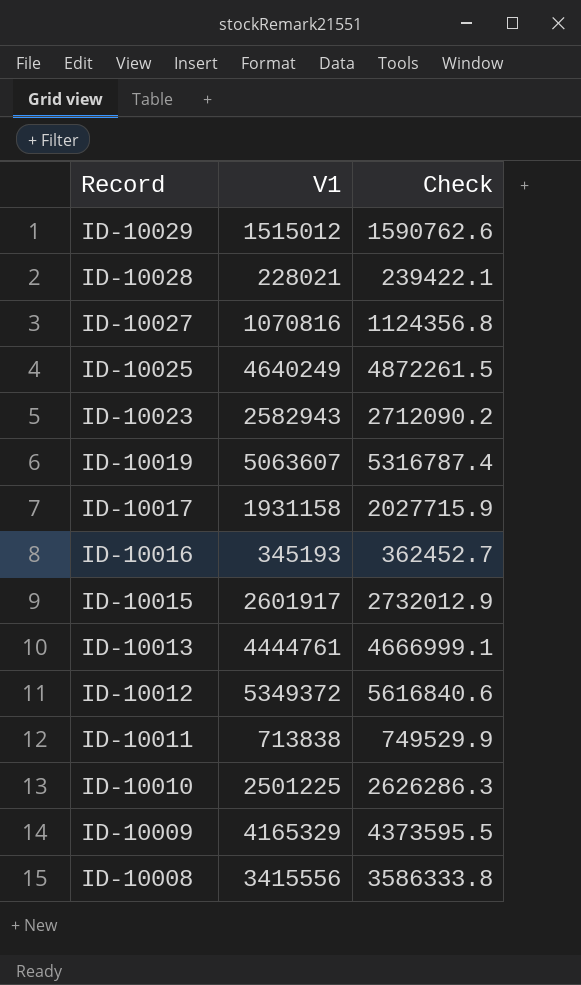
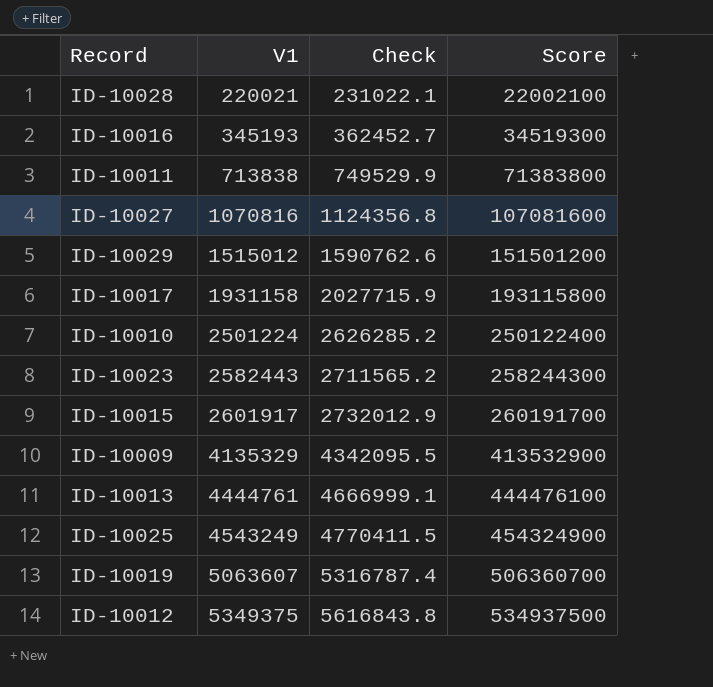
row order: Record descending -> V1 ascending
column Score | formula: none -> [V1] * 100
row ID-10008: 3415556 | 3586333.8 -> none
ID-10028 | V1: 228021 -> 220021
ID-10028 | Check: 239422.1 -> 231022.1
ID-10010 | V1: 2501225 -> 2501224
ID-10010 | Check: 2626286.3 -> 2626285.2
ID-10023 | V1: 2582943 -> 2582443
ID-10023 | Check: 2712090.2 -> 2711565.2
ID-10009 | V1: 4165329 -> 4135329
ID-10009 | Check: 4373595.5 -> 4342095.5
ID-10025 | V1: 4640249 -> 4543249
ID-10025 | Check: 4872261.5 -> 4770411.5
ID-10012 | V1: 5349372 -> 5349375
ID-10012 | Check: 5616840.6 -> 5616843.8

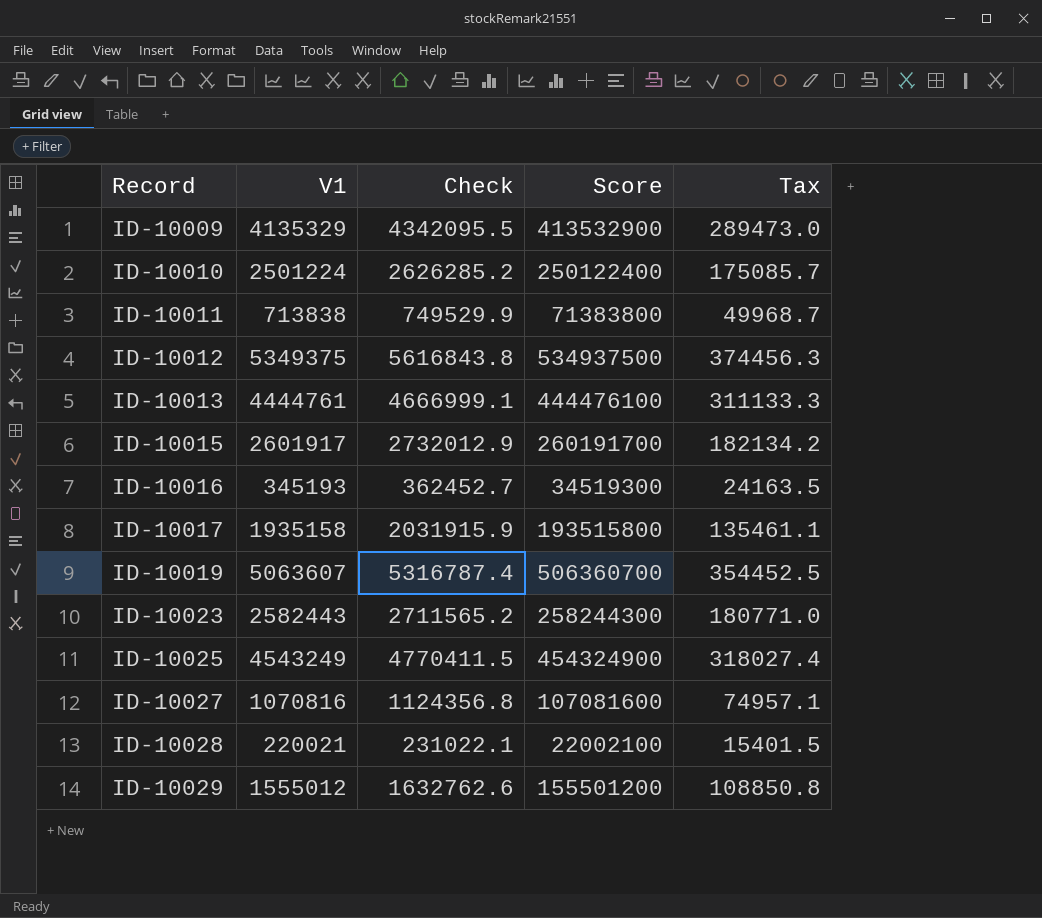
row order: V1 ascending -> Record ascending
column Tax | formula: none -> [V1] * 0.07
ID-10017 | V1: 1931158 -> 1935158
ID-10017 | Check: 2027715.9 -> 2031915.9
ID-10017 | Score: 193115800 -> 193515800
ID-10029 | V1: 1515012 -> 1555012
ID-10029 | Check: 1590762.6 -> 1632762.6
ID-10029 | Score: 151501200 -> 155501200

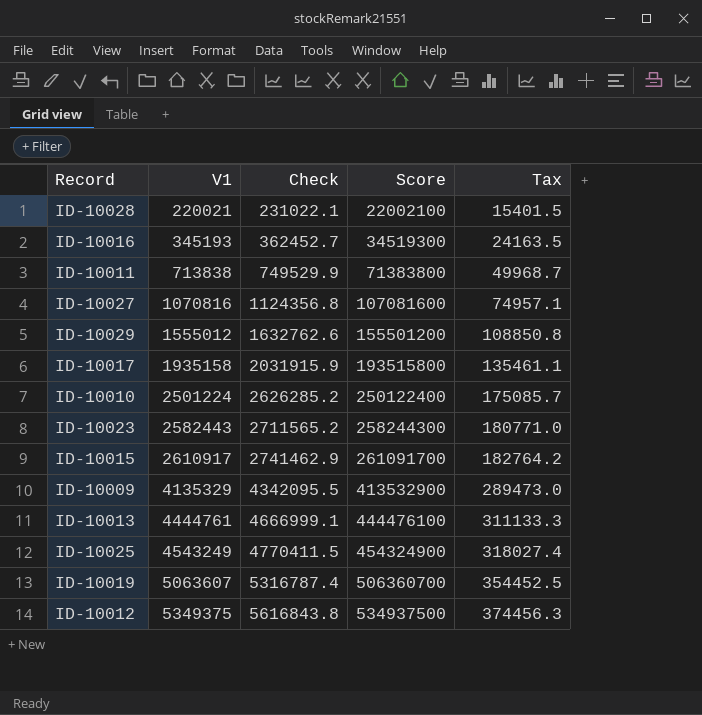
row order: Record ascending -> V1 ascending
ID-10015 | V1: 2601917 -> 2610917
ID-10015 | Check: 2732012.9 -> 2741462.9
ID-10015 | Score: 260191700 -> 261091700
ID-10015 | Tax: 182134.2 -> 182764.2

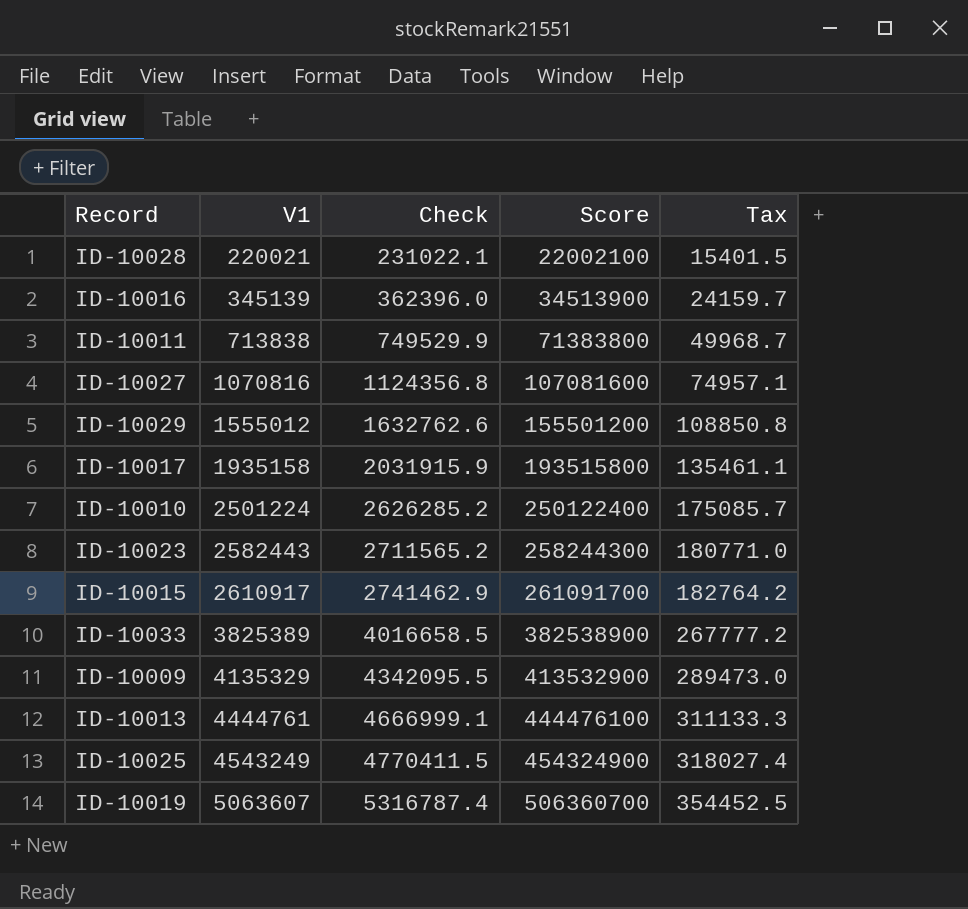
row ID-10012: 5349375 | 5616843.8 | 534937500 | 374456.3 -> none
ID-10016 | V1: 345193 -> 345139
ID-10016 | Check: 362452.7 -> 362396.0
ID-10016 | Score: 34519300 -> 34513900
ID-10016 | Tax: 24163.5 -> 24159.7
row ID-10033: none -> 3825389 | 4016658.5 | 382538900 | 267777.2

